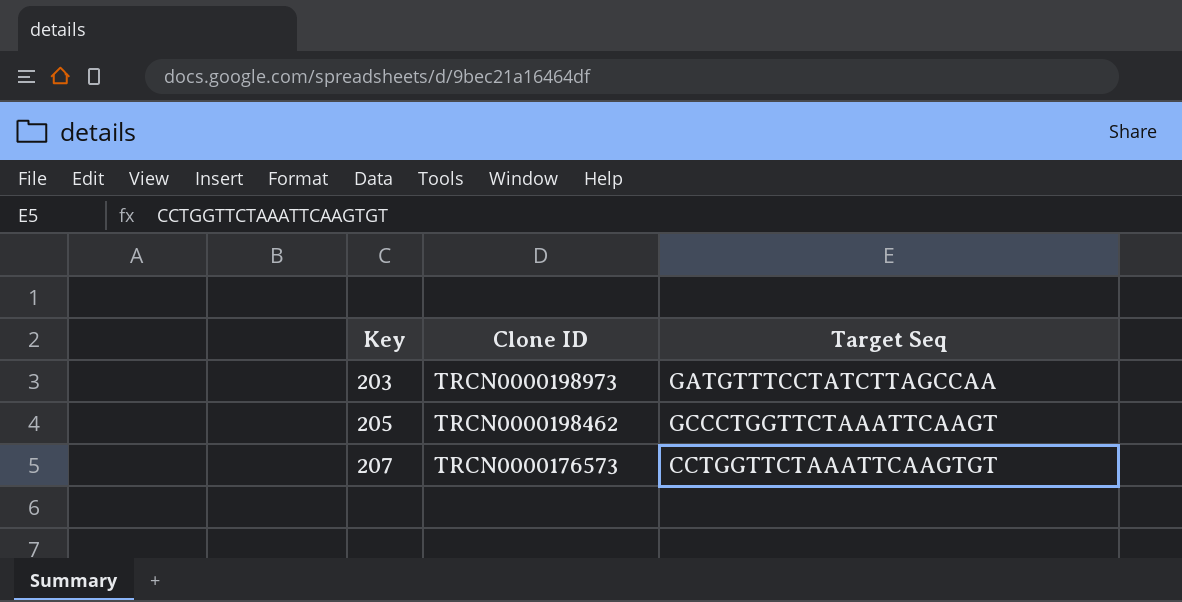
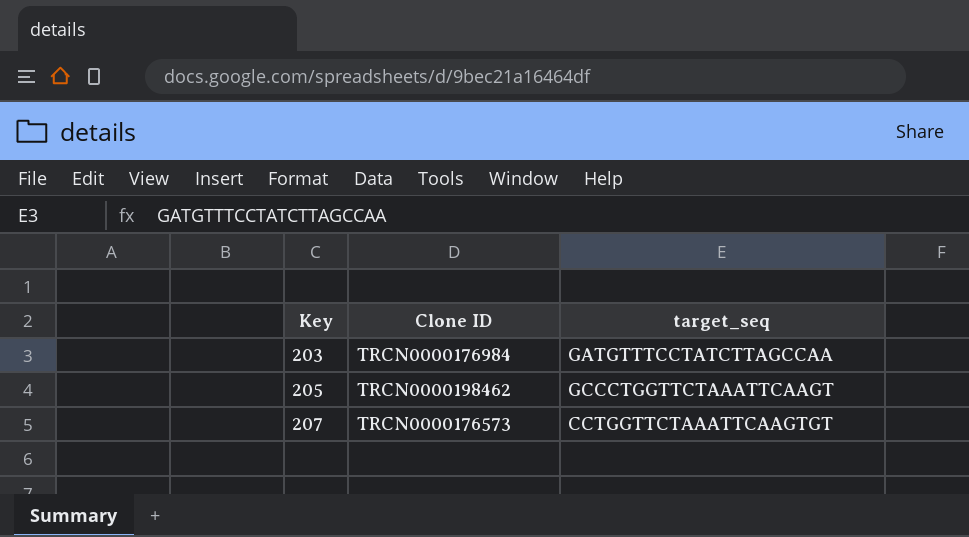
column name: Target Seq -> target_seq
203 | Clone ID: TRCN0000198973 -> TRCN0000176984

